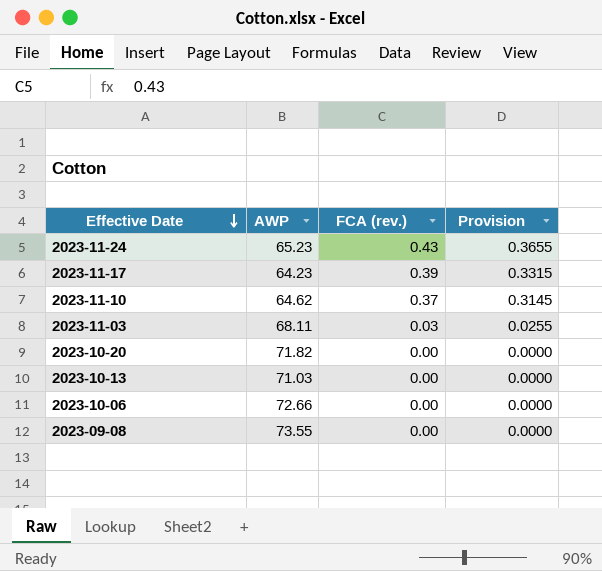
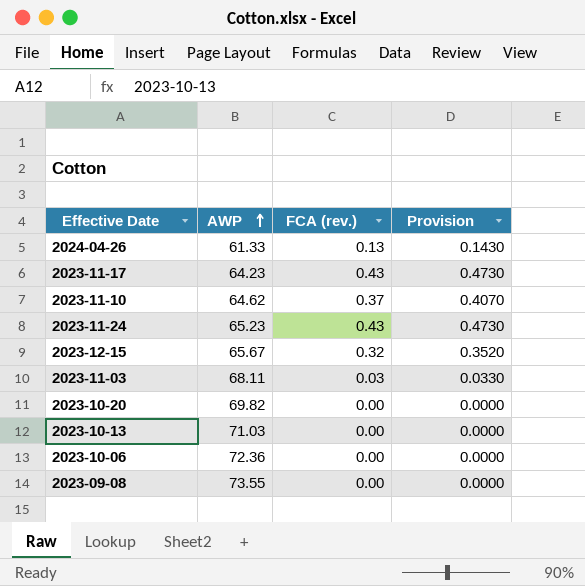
row order: Effective Date descending -> AWP ascending
column Provision | formula: [FCA (rev.)] * 0.85 -> [FCA (rev.)] * 1.1
row 2024-04-26: none -> 61.33 | 0.13 | 0.1430
2023-11-17 | FCA (rev.): 0.39 -> 0.43
row 2023-12-15: none -> 65.67 | 0.32 | 0.3520
2023-10-20 | AWP: 71.82 -> 69.82
2023-10-06 | AWP: 72.66 -> 72.36

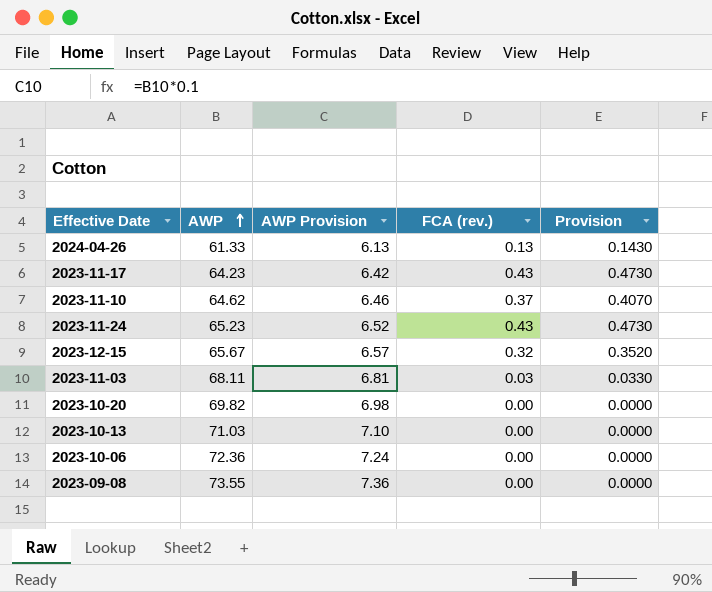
column AWP Provision | formula: none -> [AWP] * 0.1

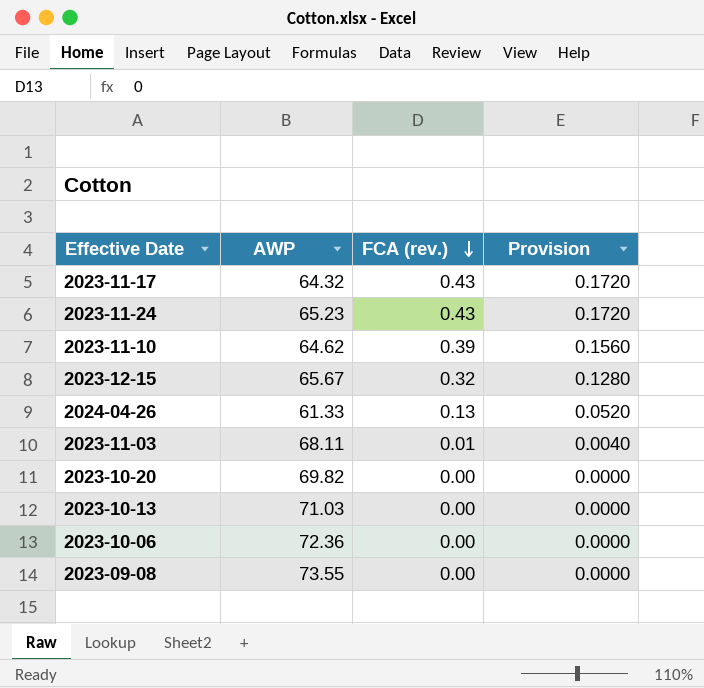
row order: AWP ascending -> FCA (rev.) descending
column AWP Provision | formula: [AWP] * 0.1 -> none
column Provision | formula: [FCA (rev.)] * 1.1 -> [FCA (rev.)] * 0.4
2023-11-17 | AWP: 64.23 -> 64.32
2023-11-10 | FCA (rev.): 0.37 -> 0.39
2023-11-03 | FCA (rev.): 0.03 -> 0.01

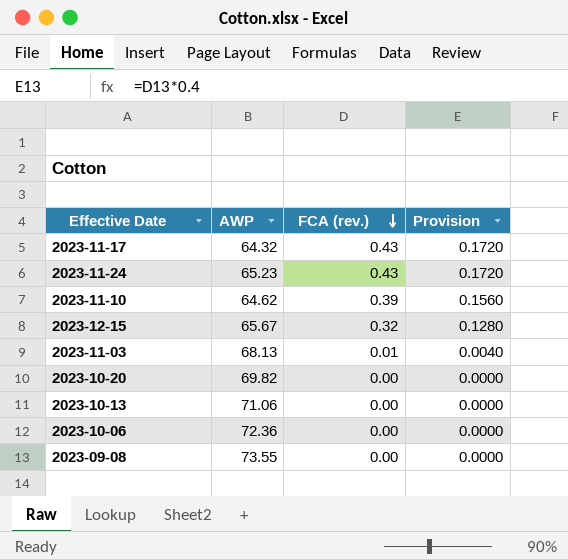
row 2024-04-26: 61.33 | 0.13 | 0.0520 -> none
2023-11-03 | AWP: 68.11 -> 68.13
2023-10-13 | AWP: 71.03 -> 71.06

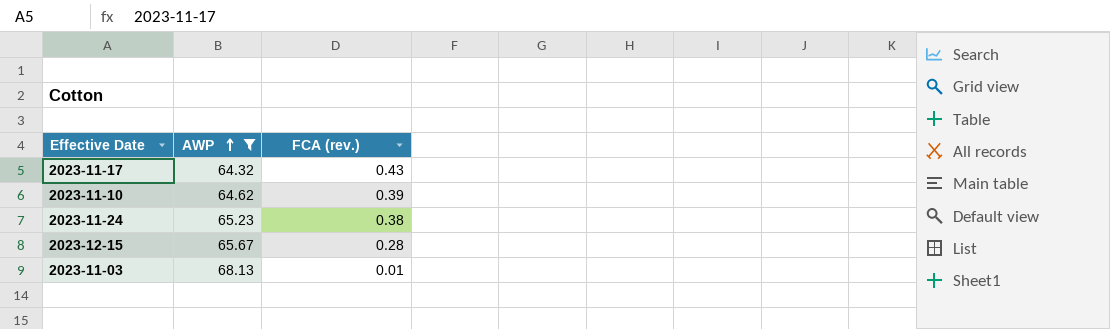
filter: none -> AWP <= 68.13
row order: FCA (rev.) descending -> AWP ascending
column Provision | formula: [FCA (rev.)] * 0.4 -> none
2023-11-24 | FCA (rev.): 0.43 -> 0.38
2023-12-15 | FCA (rev.): 0.32 -> 0.28

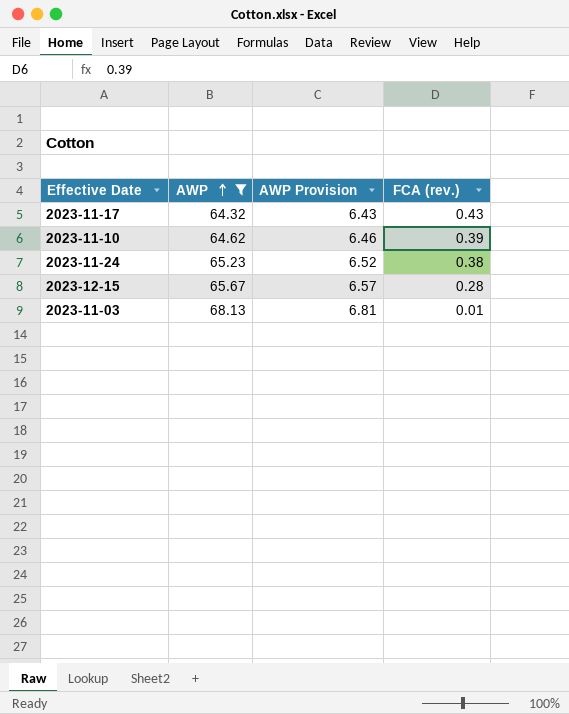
column AWP Provision | formula: none -> [AWP] * 0.1

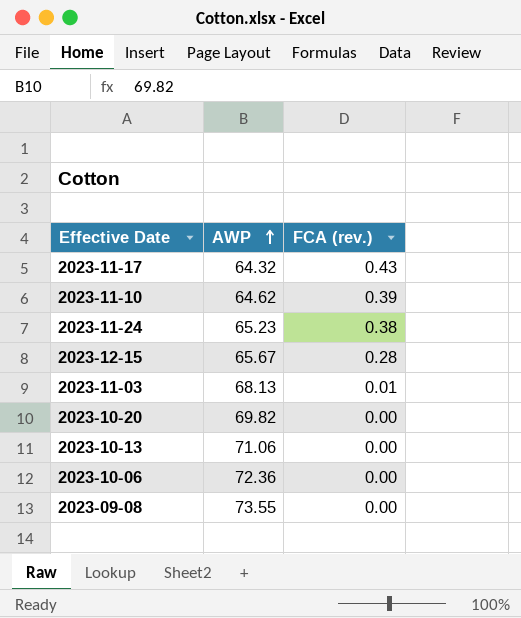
filter: AWP <= 68.13 -> none
column AWP Provision | formula: [AWP] * 0.1 -> none

